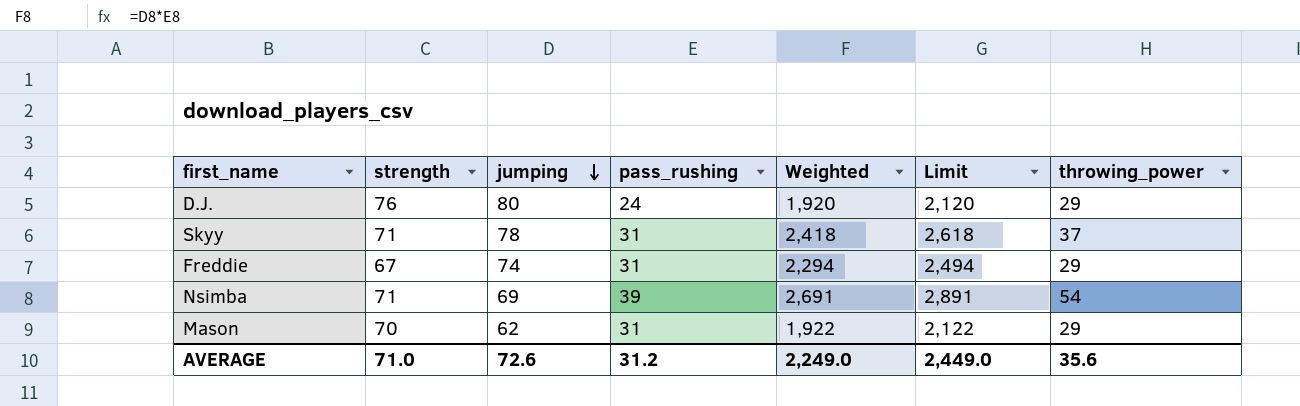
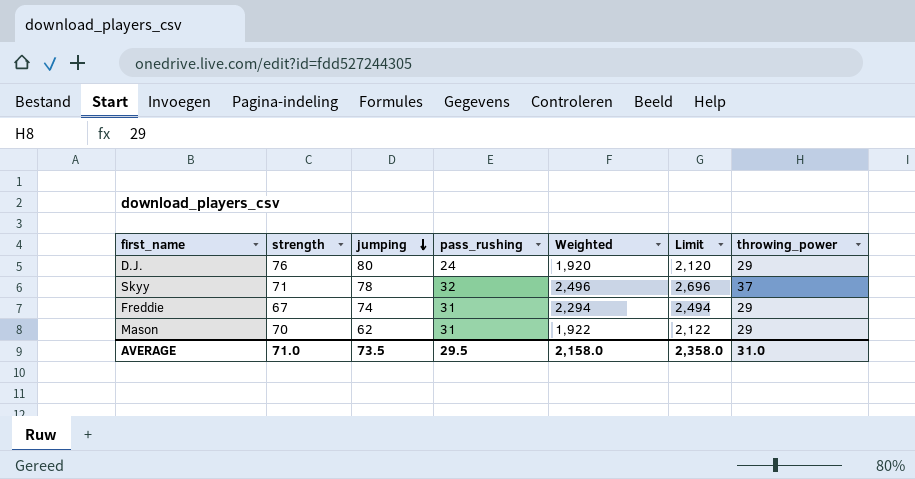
row Nsimba: 71 | 69 | 39 | 2,691 | 2,891 | 54 -> none
Skyy | pass_rushing: 31 -> 32
Skyy | Weighted: 2,418 -> 2,496
Skyy | Limit: 2,618 -> 2,696
AVERAGE | jumping: 72.6 -> 73.5
AVERAGE | pass_rushing: 31.2 -> 29.5
AVERAGE | Weighted: 2,249.0 -> 2,158.0
AVERAGE | Limit: 2,449.0 -> 2,358.0
AVERAGE | throwing_power: 35.6 -> 31.0

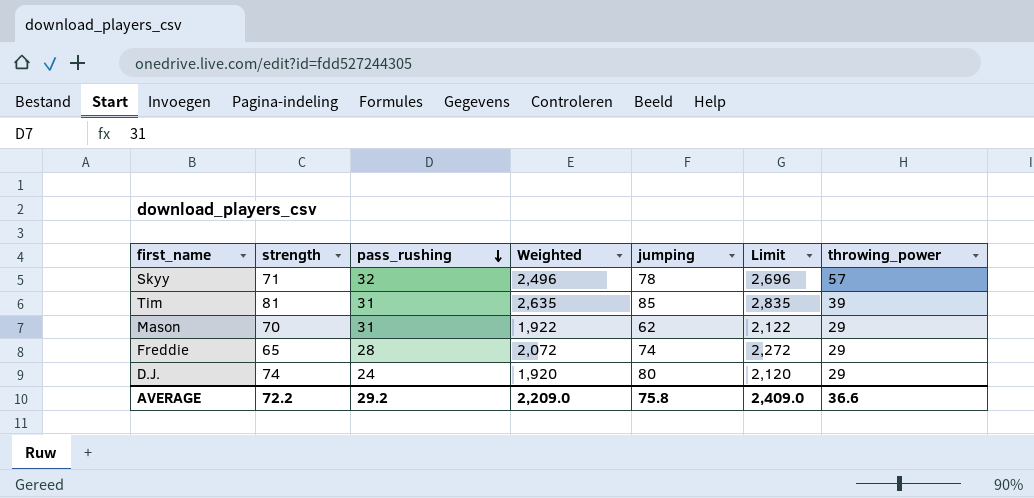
row order: jumping descending -> pass_rushing descending
column jumping | position: 3 -> 5
Skyy | throwing_power: 37 -> 57
row Tim: none -> 81 | 31 | 2,635 | 85 | 2,835 | 39
Freddie | strength: 67 -> 65
Freddie | pass_rushing: 31 -> 28
Freddie | Weighted: 2,294 -> 2,072
Freddie | Limit: 2,494 -> 2,272
D.J. | strength: 76 -> 74
AVERAGE | strength: 71.0 -> 72.2
AVERAGE | pass_rushing: 29.5 -> 29.2
AVERAGE | Weighted: 2,158.0 -> 2,209.0
AVERAGE | jumping: 73.5 -> 75.8
AVERAGE | Limit: 2,358.0 -> 2,409.0
AVERAGE | throwing_power: 31.0 -> 36.6

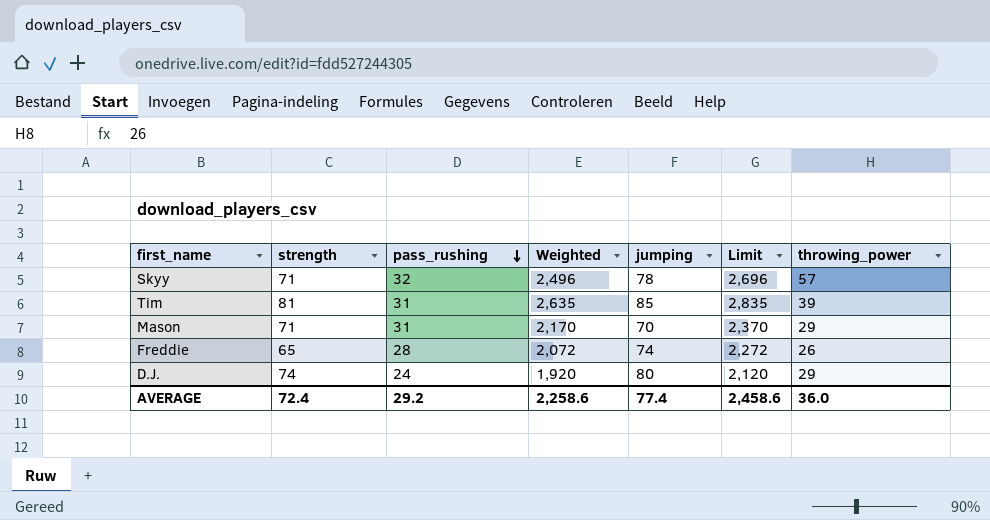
Mason | strength: 70 -> 71
Mason | Weighted: 1,922 -> 2,170
Mason | jumping: 62 -> 70
Mason | Limit: 2,122 -> 2,370
Freddie | throwing_power: 29 -> 26
AVERAGE | strength: 72.2 -> 72.4
AVERAGE | Weighted: 2,209.0 -> 2,258.6
AVERAGE | jumping: 75.8 -> 77.4
AVERAGE | Limit: 2,409.0 -> 2,458.6
AVERAGE | throwing_power: 36.6 -> 36.0

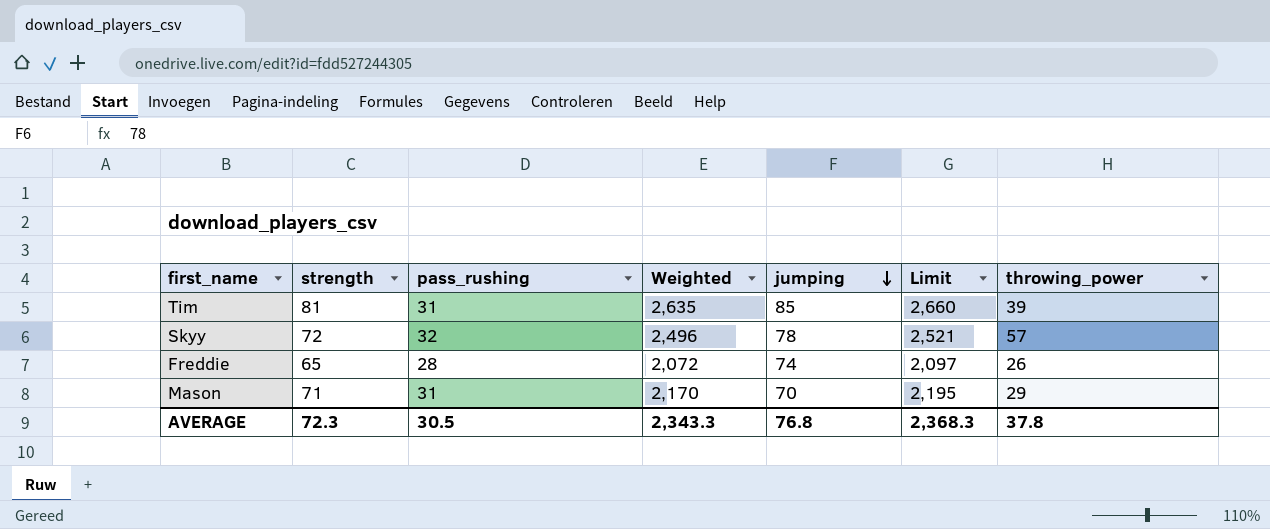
row order: pass_rushing descending -> jumping descending
column Limit | formula: [Weighted] + 200 -> [Weighted] + 25
row D.J.: 74 | 24 | 1,920 | 80 | 2,120 | 29 -> none
Skyy | strength: 71 -> 72
AVERAGE | strength: 72.4 -> 72.3
AVERAGE | pass_rushing: 29.2 -> 30.5
AVERAGE | Weighted: 2,258.6 -> 2,343.3
AVERAGE | jumping: 77.4 -> 76.8
AVERAGE | Limit: 2,458.6 -> 2,368.3
AVERAGE | throwing_power: 36.0 -> 37.8

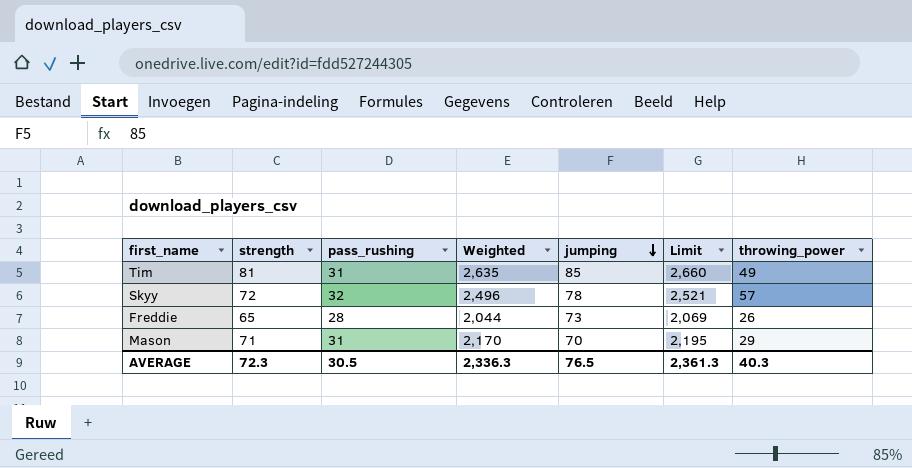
Tim | throwing_power: 39 -> 49
Freddie | Weighted: 2,072 -> 2,044
Freddie | jumping: 74 -> 73
Freddie | Limit: 2,097 -> 2,069
AVERAGE | Weighted: 2,343.3 -> 2,336.3
AVERAGE | jumping: 76.8 -> 76.5
AVERAGE | Limit: 2,368.3 -> 2,361.3
AVERAGE | throwing_power: 37.8 -> 40.3

